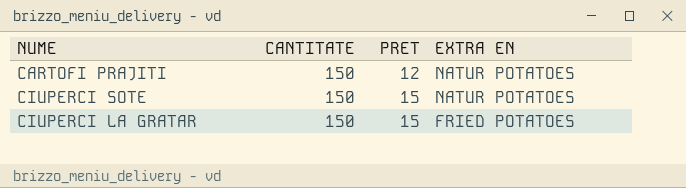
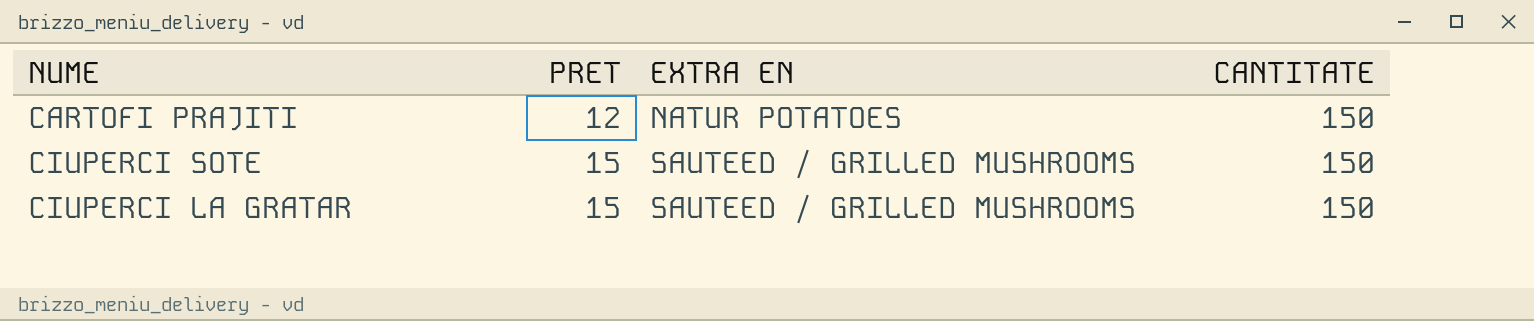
column CANTITATE | position: 2 -> 4
CIUPERCI SOTE | EXTRA EN: NATUR POTATOES -> SAUTEED / GRILLED MUSHROOMS
CIUPERCI LA GRATAR | EXTRA EN: FRIED POTATOES -> SAUTEED / GRILLED MUSHROOMS

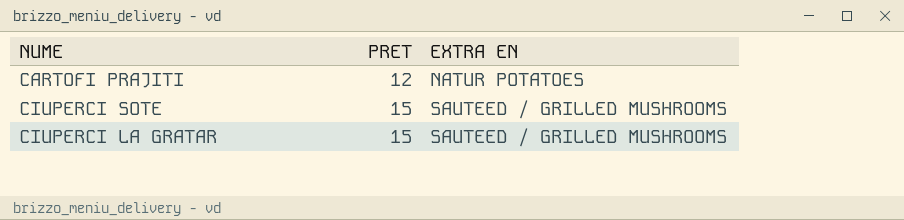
column CANTITATE | position: 4 -> none

